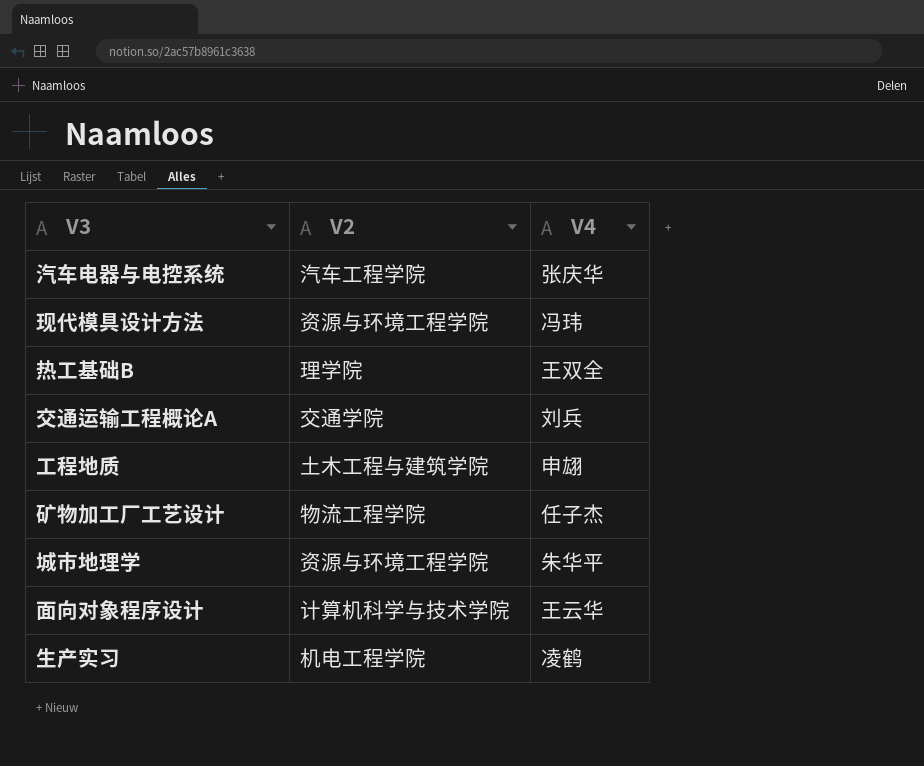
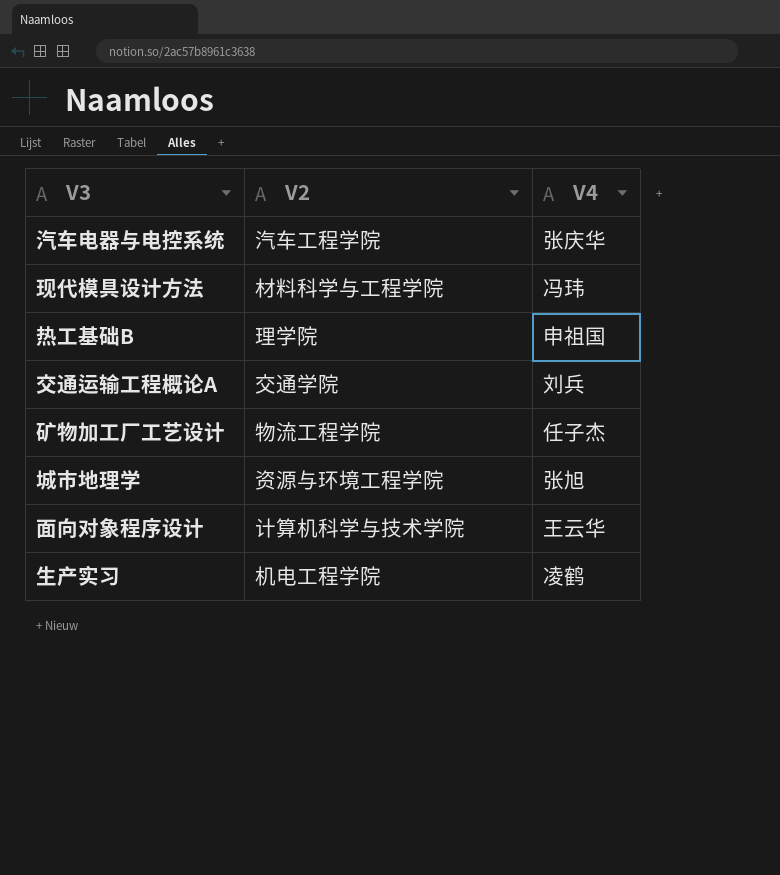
row 工程地质: 土木工程与建筑学院 | 申翃 -> none
现代模具设计方法 | V2: 资源与环境工程学院 -> 材料科学与工程学院
热工基础B | V4: 王双全 -> 申祖国
城市地理学 | V4: 朱华平 -> 张旭

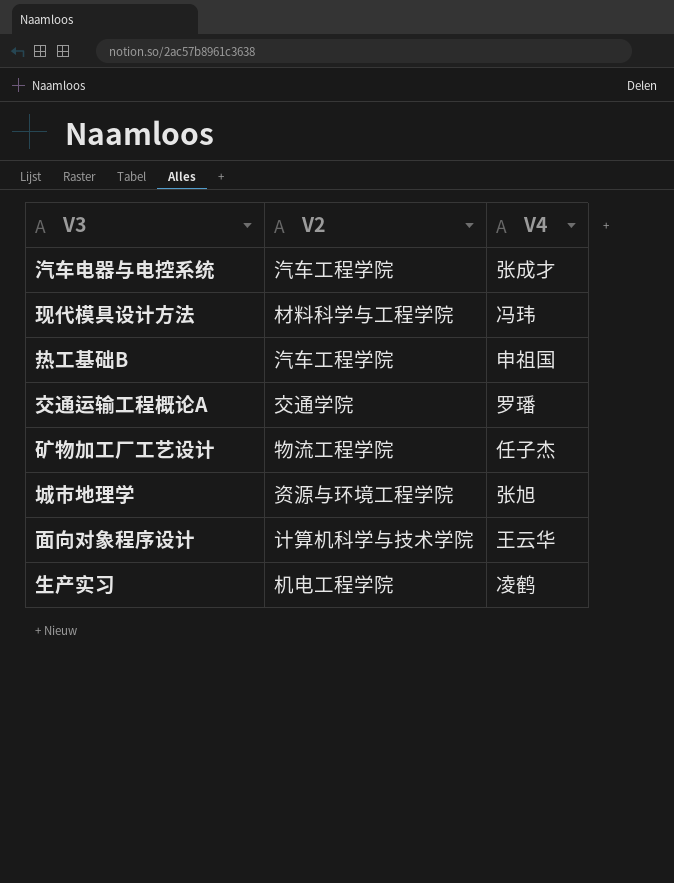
汽车电器与电控系统 | V4: 张庆华 -> 张成才
热工基础B | V2: 理学院 -> 汽车工程学院
交通运输工程概论A | V4: 刘兵 -> 罗璠

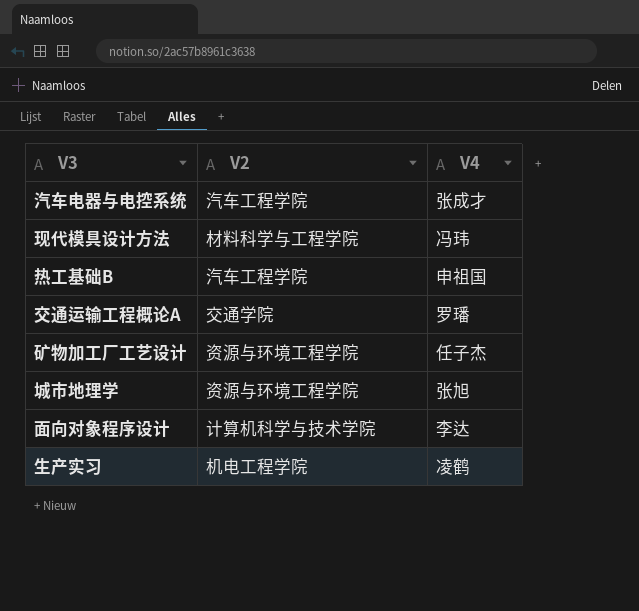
矿物加工厂工艺设计 | V2: 物流工程学院 -> 资源与环境工程学院
面向对象程序设计 | V4: 王云华 -> 李达

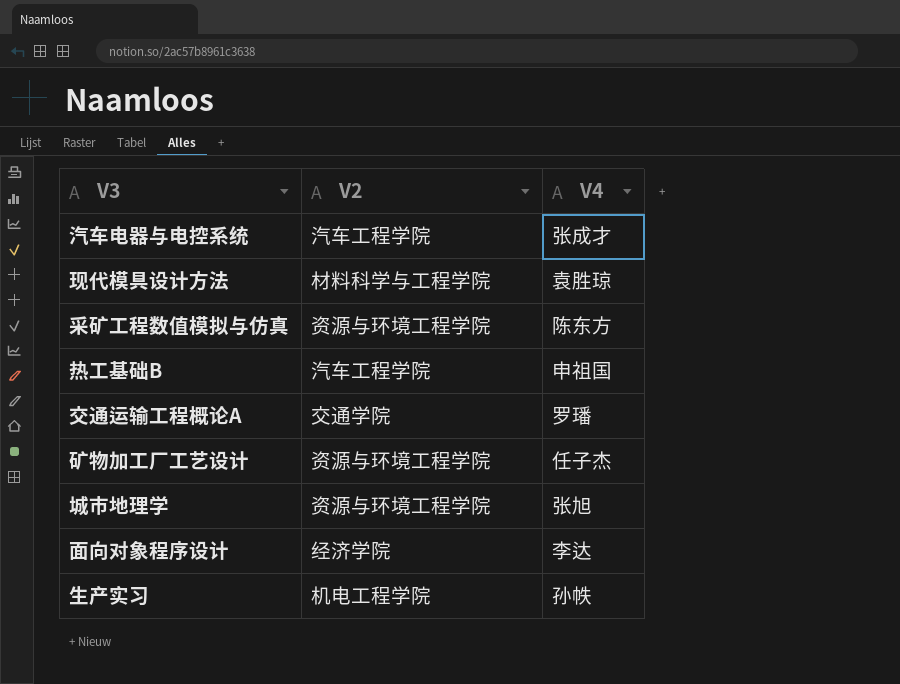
现代模具设计方法 | V4: 冯玮 -> 袁胜琼
row 采矿工程数值模拟与仿真: none -> 资源与环境工程学院 | 陈东方
面向对象程序设计 | V2: 计算机科学与技术学院 -> 经济学院
生产实习 | V4: 凌鹤 -> 孙帙

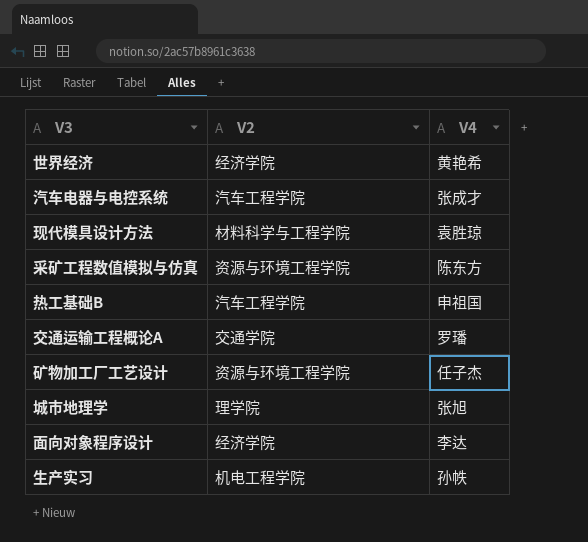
row 世界经济: none -> 经济学院 | 黄艳希
城市地理学 | V2: 资源与环境工程学院 -> 理学院

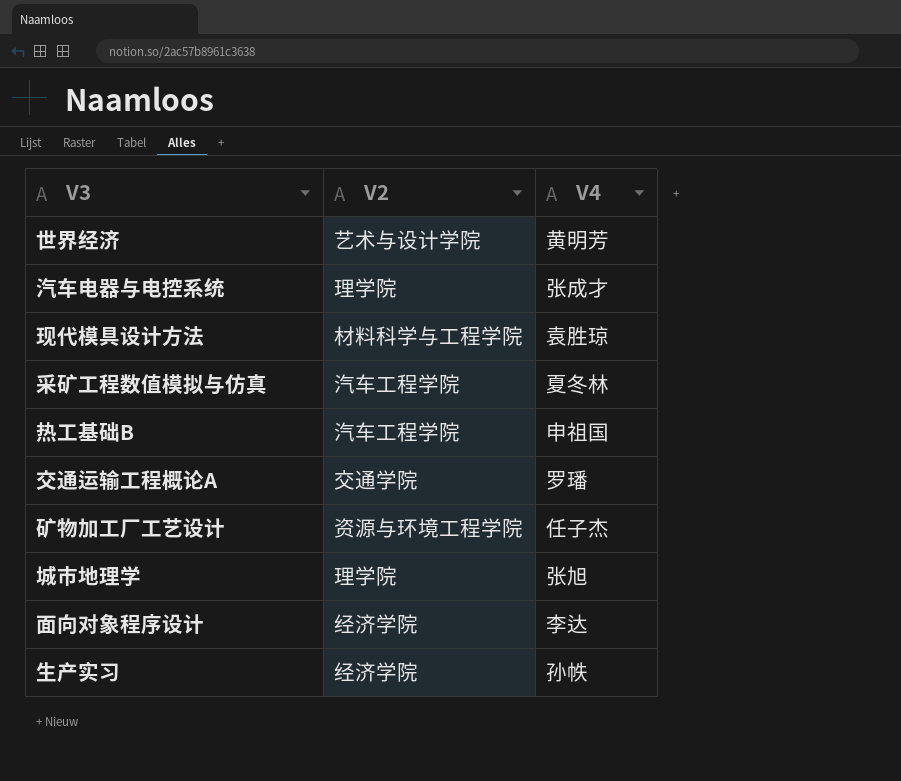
世界经济 | V2: 经济学院 -> 艺术与设计学院
世界经济 | V4: 黄艳希 -> 黄明芳
汽车电器与电控系统 | V2: 汽车工程学院 -> 理学院
采矿工程数值模拟与仿真 | V2: 资源与环境工程学院 -> 汽车工程学院
采矿工程数值模拟与仿真 | V4: 陈东方 -> 夏冬林
生产实习 | V2: 机电工程学院 -> 经济学院

